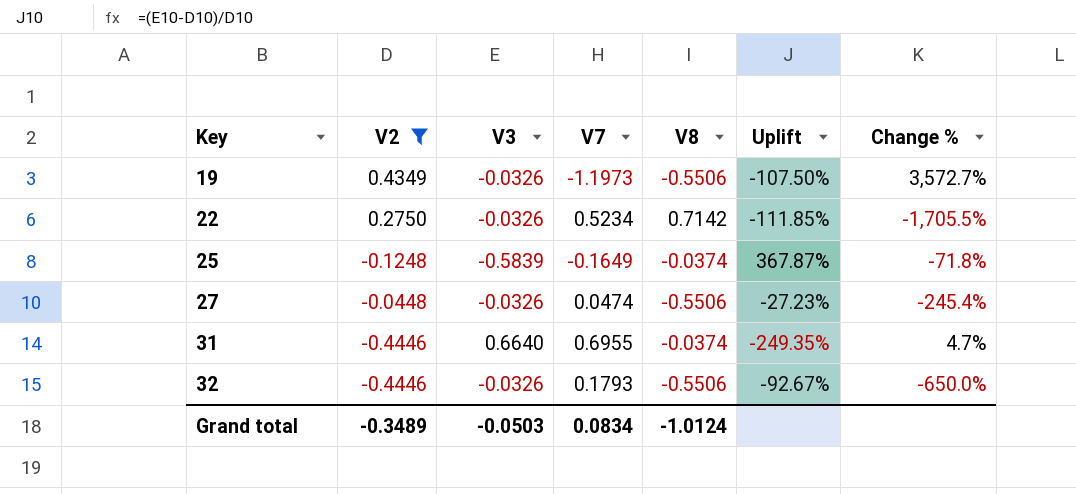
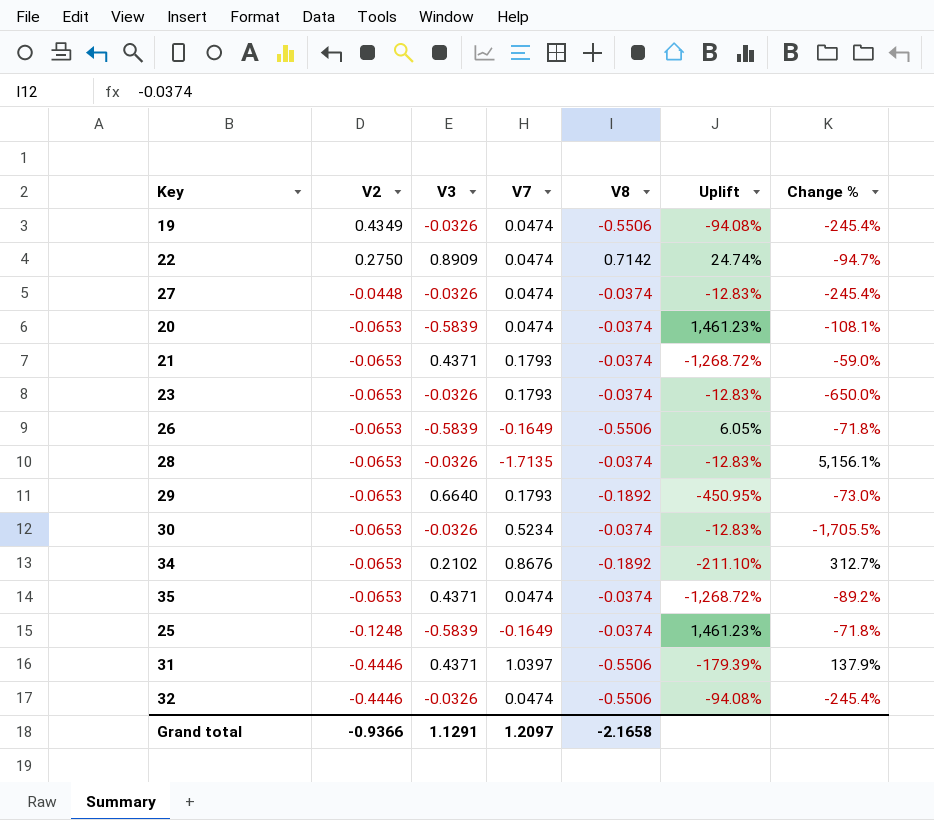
filter: V2 != -0.0653 -> none
row order: Key ascending -> V2 descending
column Uplift | formula: ([V3] - [V2]) / [V2] -> ([V3] - [V8]) / [V8]
19 | V7: -1.1973 -> 0.0474
19 | Change %: 3,572.7% -> -245.4%
22 | V3: -0.0326 -> 0.8909
22 | V7: 0.5234 -> 0.0474
22 | Change %: -1,705.5% -> -94.7%
27 | V8: -0.5506 -> -0.0374
31 | V3: 0.6640 -> 0.4371
31 | V7: 0.6955 -> 1.0397
31 | V8: -0.0374 -> -0.5506
31 | Change %: 4.7% -> 137.9%
32 | V7: 0.1793 -> 0.0474
32 | Change %: -650.0% -> -245.4%
Grand total | V2: -0.3489 -> -0.9366
Grand total | V3: -0.0503 -> 1.1291
Grand total | V7: 0.0834 -> 1.2097
Grand total | V8: -1.0124 -> -2.1658

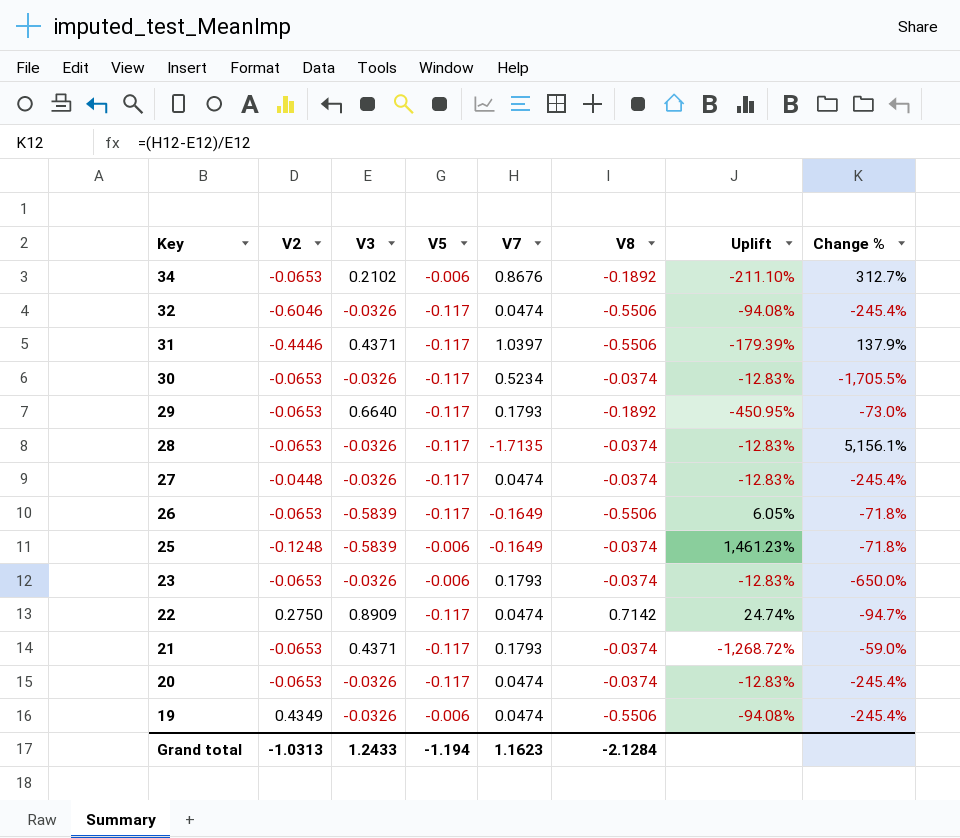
row order: V2 descending -> Key descending
column V5 | position: none -> 4
row 35: -0.0653 | 0.4371 | 0.0474 | -0.0374 | -1,268.72% | -89.2% -> none
32 | V2: -0.4446 -> -0.6046
20 | V3: -0.5839 -> -0.0326
20 | Uplift: 1,461.23% -> -12.83%
20 | Change %: -108.1% -> -245.4%
Grand total | V2: -0.9366 -> -1.0313
Grand total | V3: 1.1291 -> 1.2433
Grand total | V7: 1.2097 -> 1.1623
Grand total | V8: -2.1658 -> -2.1284

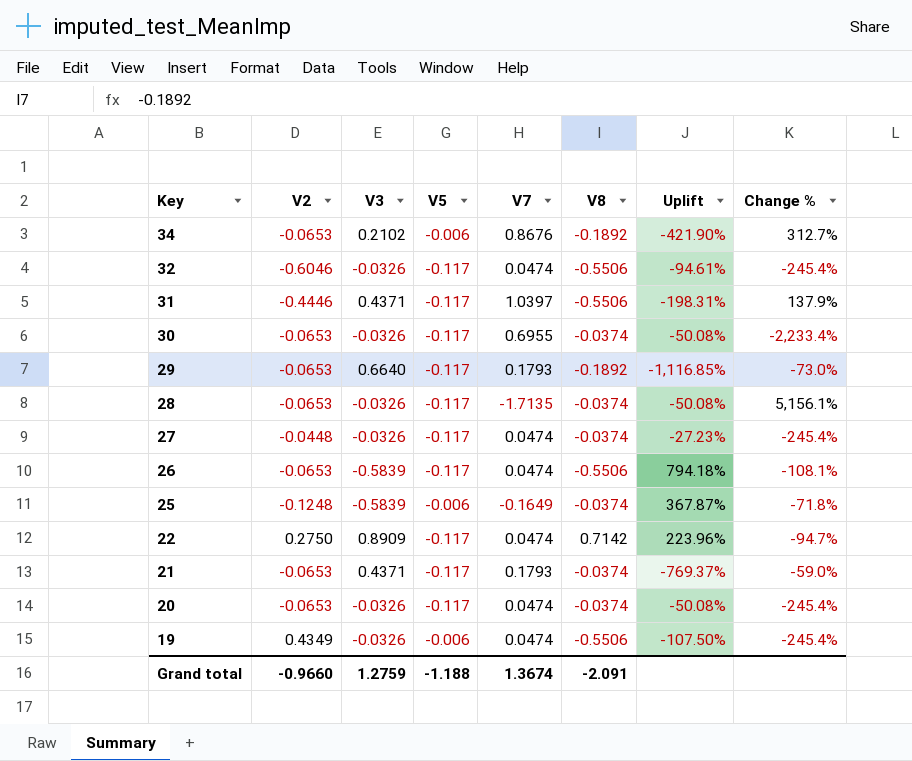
column Uplift | formula: ([V3] - [V8]) / [V8] -> ([V3] - [V2]) / [V2]
row 23: -0.0653 | -0.0326 | -0.006 | 0.1793 | -0.0374 | -12.83% | -650.0% -> none
30 | V7: 0.5234 -> 0.6955
30 | Change %: -1,705.5% -> -2,233.4%
26 | V7: -0.1649 -> 0.0474
26 | Change %: -71.8% -> -108.1%
Grand total | V2: -1.0313 -> -0.9660
Grand total | V3: 1.2433 -> 1.2759
Grand total | V5: -1.194 -> -1.188
Grand total | V7: 1.1623 -> 1.3674
Grand total | V8: -2.1284 -> -2.091

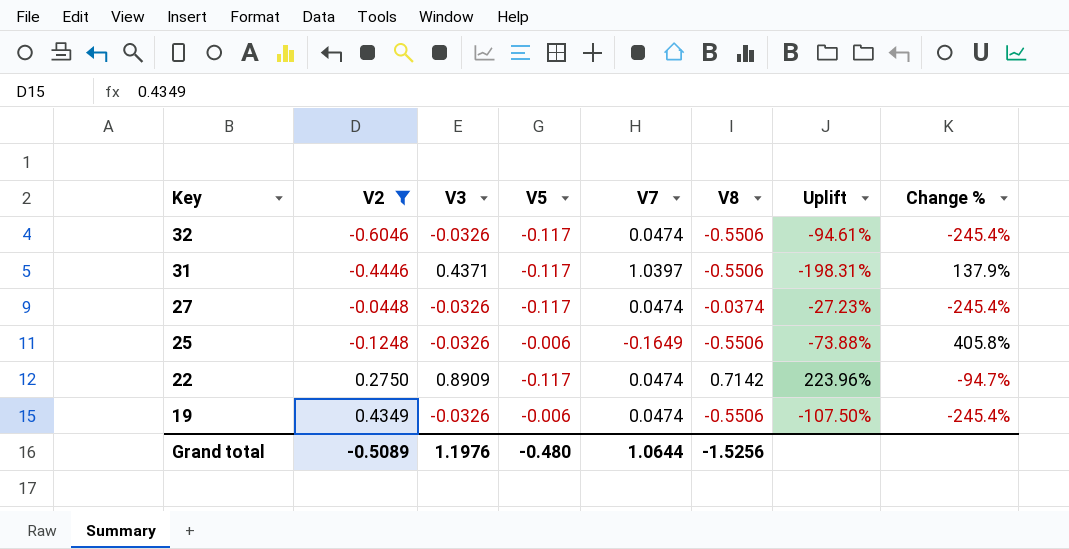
filter: none -> V2 != -0.0653
25 | V3: -0.5839 -> -0.0326
25 | V8: -0.0374 -> -0.5506
25 | Uplift: 367.87% -> -73.88%
25 | Change %: -71.8% -> 405.8%
Grand total | V2: -0.9660 -> -0.5089
Grand total | V3: 1.2759 -> 1.1976
Grand total | V5: -1.188 -> -0.480
Grand total | V7: 1.3674 -> 1.0644
Grand total | V8: -2.091 -> -1.5256

